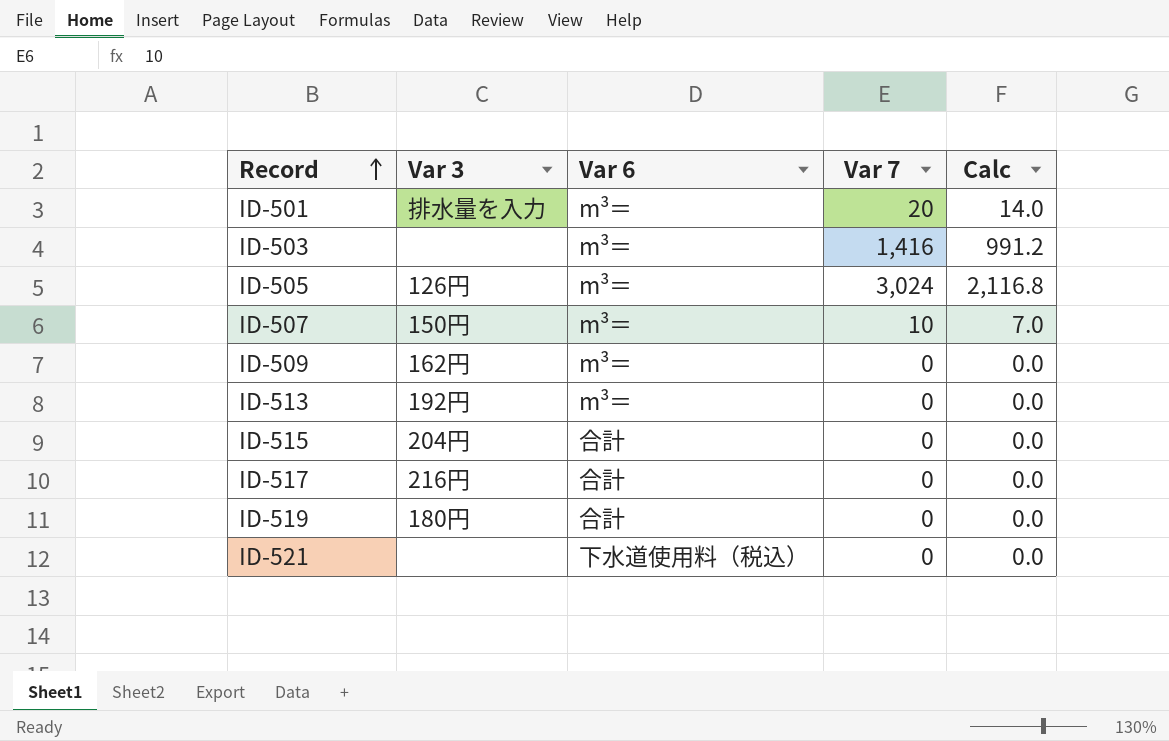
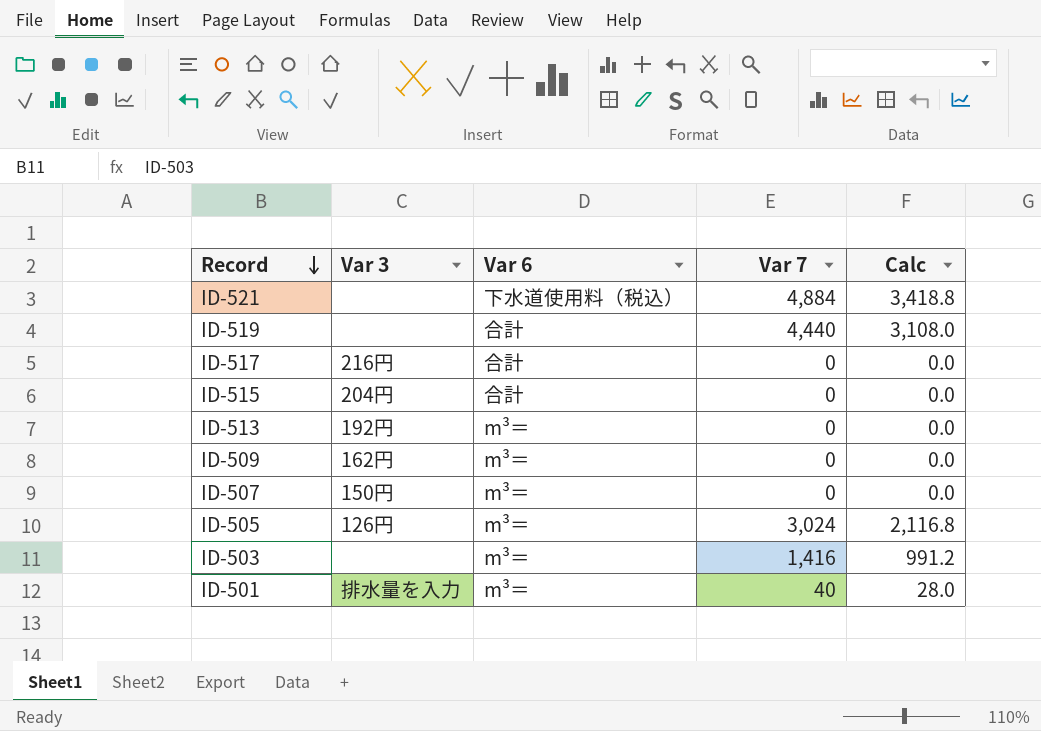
row order: Record ascending -> Record descending
ID-521 | Var 7: 0 -> 4,884
ID-521 | Calc: 0.0 -> 3,418.8
ID-519 | Var 3: 180円 -> none
ID-519 | Var 7: 0 -> 4,440
ID-519 | Calc: 0.0 -> 3,108.0
ID-507 | Var 7: 10 -> 0
ID-507 | Calc: 7.0 -> 0.0
ID-501 | Var 7: 20 -> 40
ID-501 | Calc: 14.0 -> 28.0

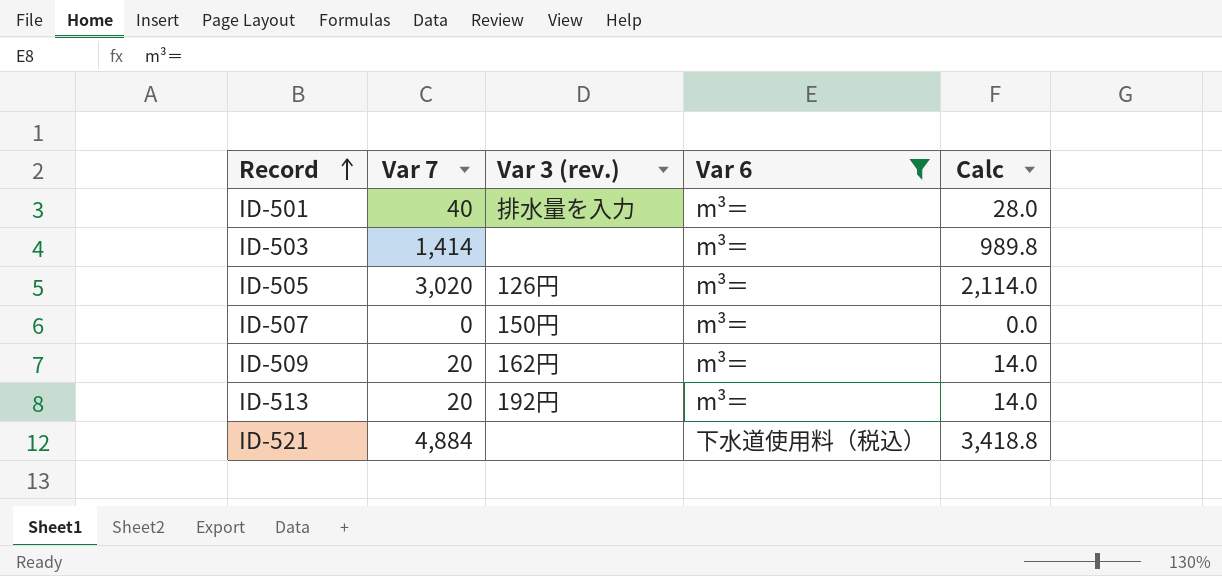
filter: none -> Var 6 != 合計
row order: Record descending -> Record ascending
column Var 7 | position: 4 -> 2
column name: Var 3 -> Var 3 (rev.)
ID-503 | Var 7: 1,416 -> 1,414
ID-503 | Calc: 991.2 -> 989.8
ID-505 | Var 7: 3,024 -> 3,020
ID-505 | Calc: 2,116.8 -> 2,114.0
ID-509 | Var 7: 0 -> 20
ID-509 | Calc: 0.0 -> 14.0
ID-513 | Var 7: 0 -> 20
ID-513 | Calc: 0.0 -> 14.0

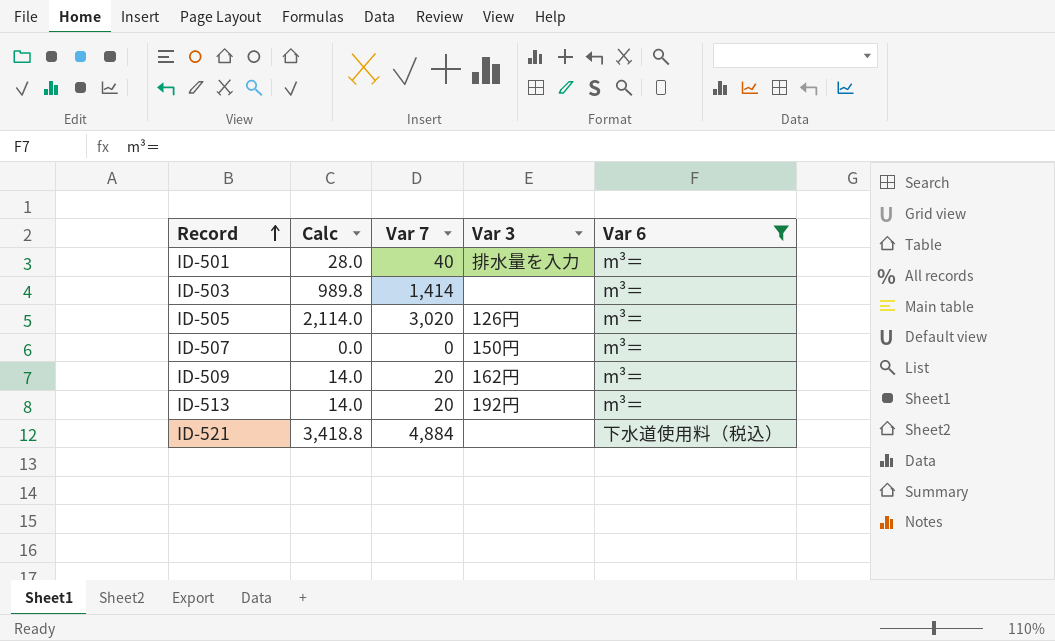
column Calc | position: 5 -> 2
column name: Var 3 (rev.) -> Var 3

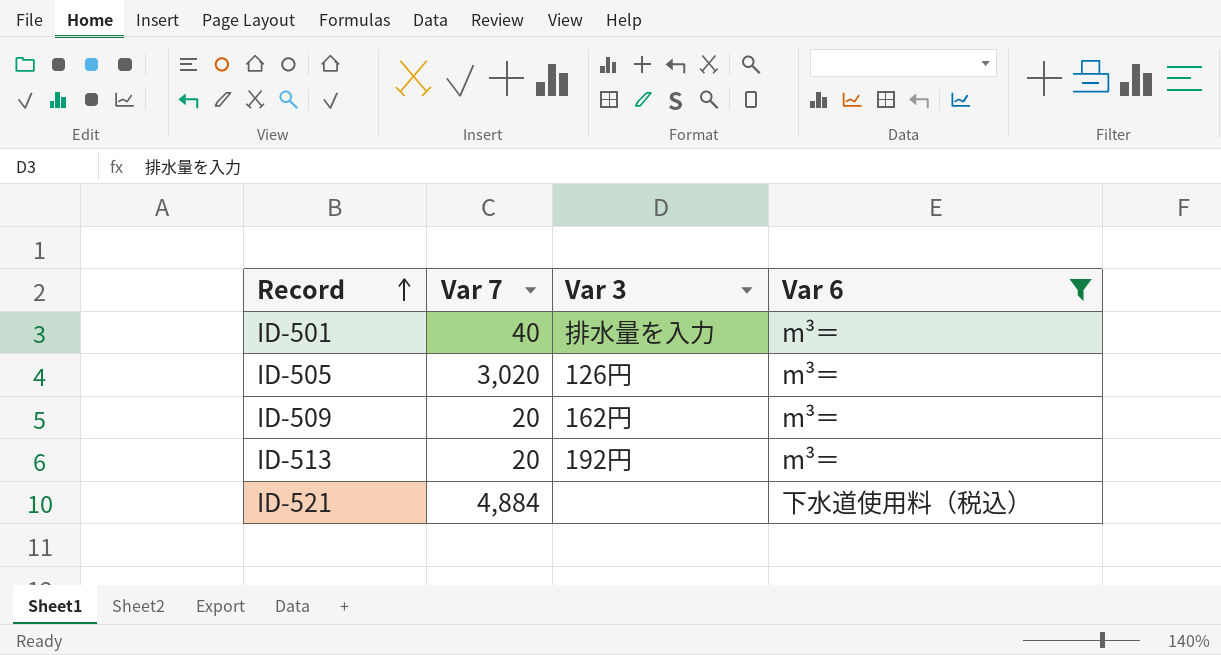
column Calc | formula: [Var 7] * 0.7 -> none
row ID-503: 989.8 | 1,414 | none | m³＝ -> none
row ID-507: 0.0 | 0 | 150円 | m³＝ -> none

